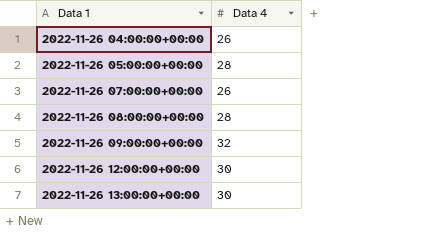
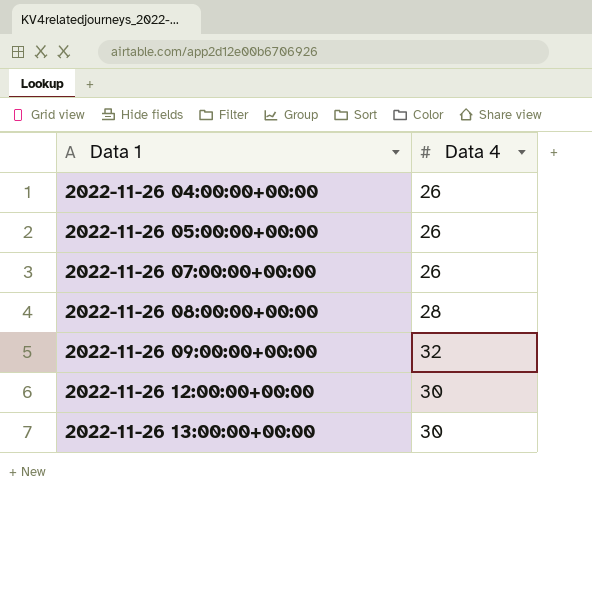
2022-11-26 05:00:00+00:00 | Data 4: 28 -> 26

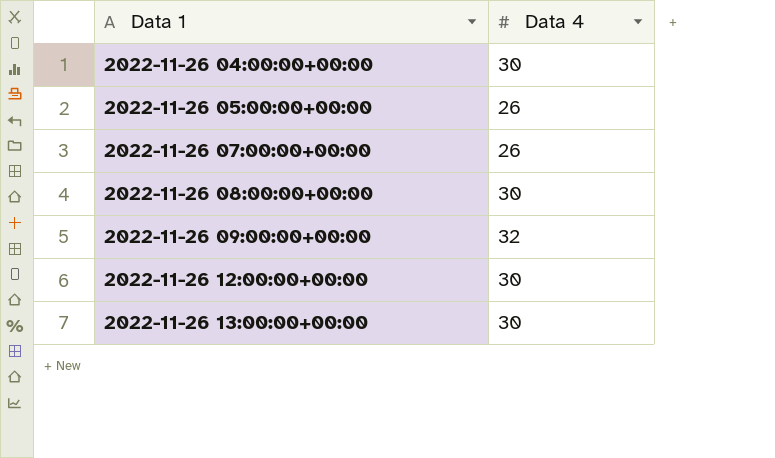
2022-11-26 04:00:00+00:00 | Data 4: 26 -> 30
2022-11-26 08:00:00+00:00 | Data 4: 28 -> 30

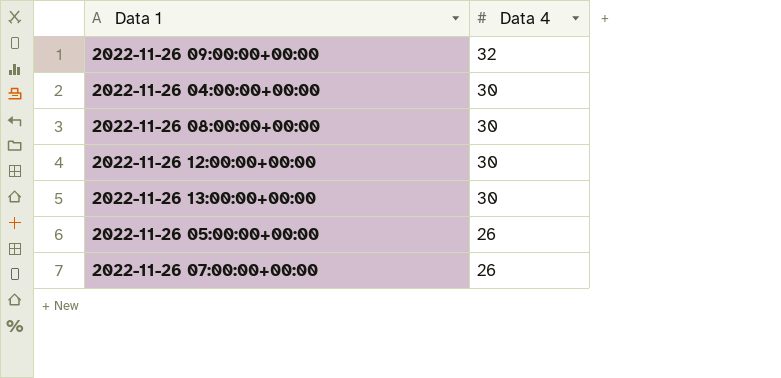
row order: Data 1 ascending -> Data 4 descending

